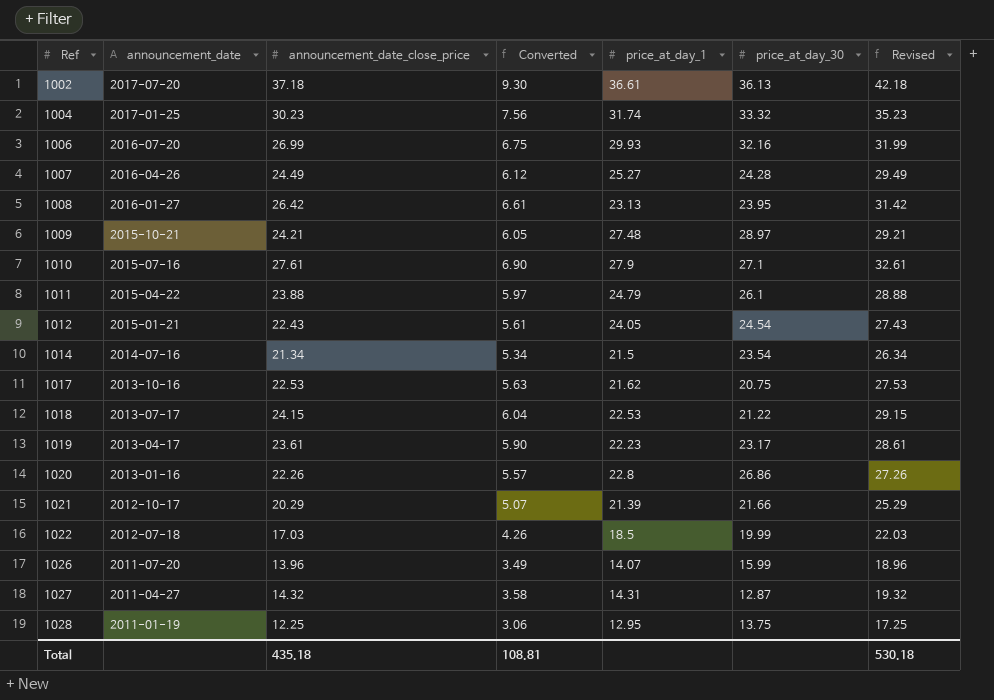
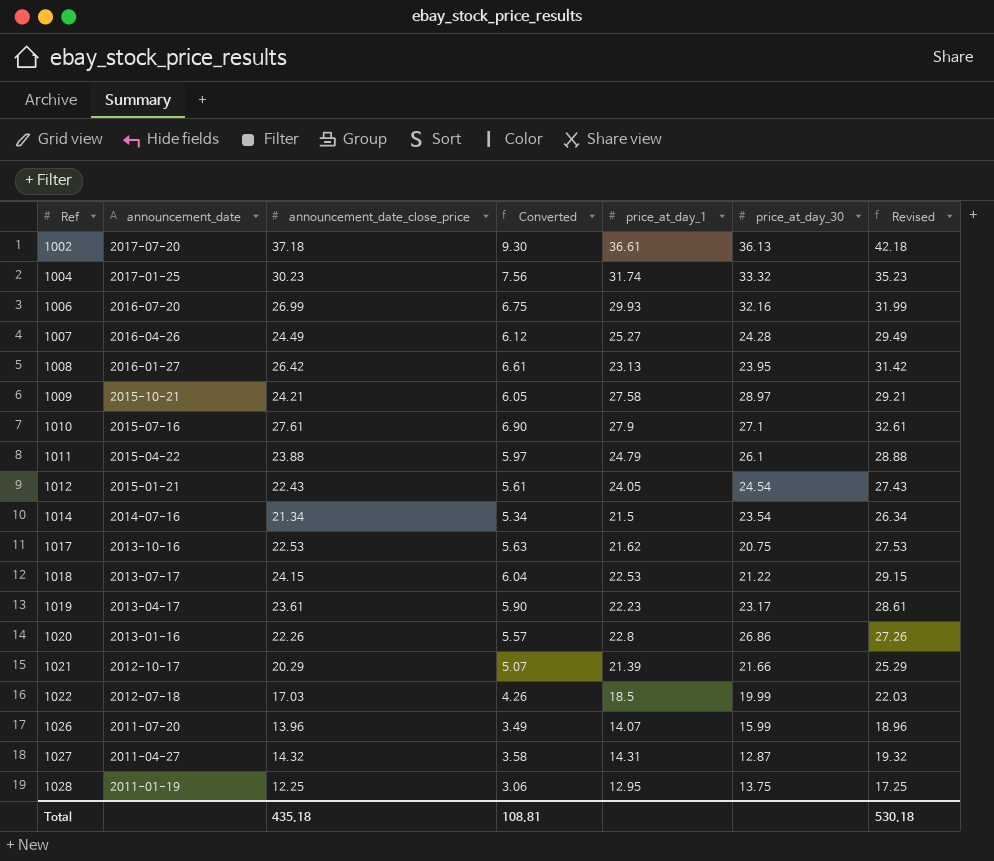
1009 | price_at_day_1: 27.48 -> 27.58

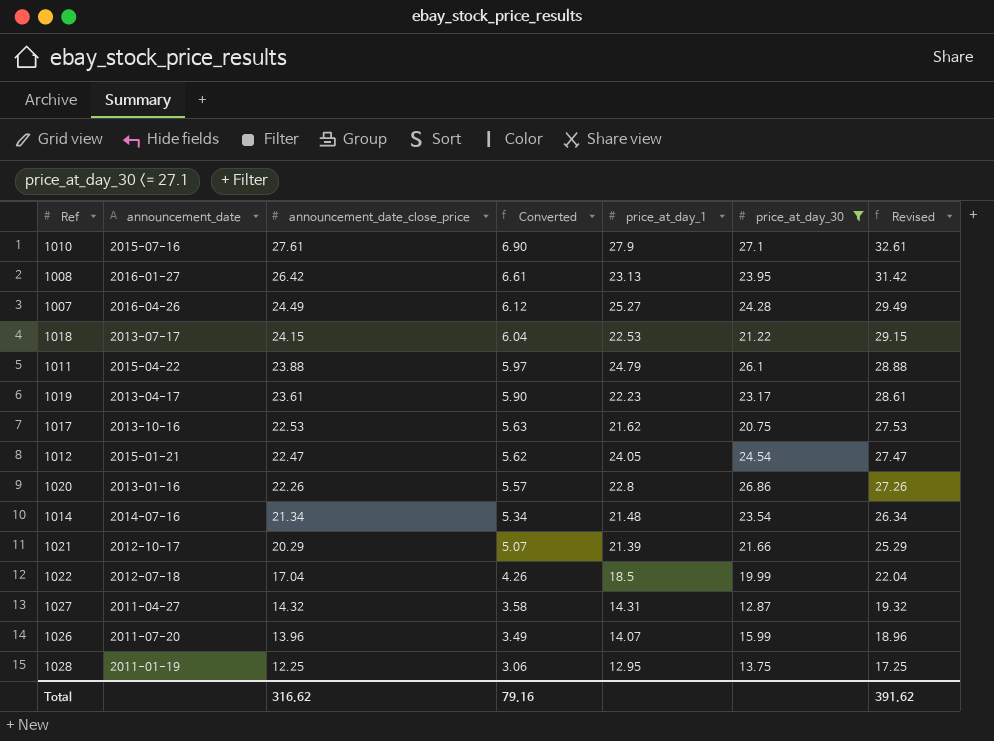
filter: none -> price_at_day_30 <= 27.1
row order: Ref ascending -> announcement_date_close_price descending
1012 | announcement_date_close_price: 22.43 -> 22.47
1012 | Converted: 5.61 -> 5.62
1012 | Revised: 27.43 -> 27.47
1014 | price_at_day_1: 21.5 -> 21.48
1022 | announcement_date_close_price: 17.03 -> 17.04
1022 | Revised: 22.03 -> 22.04
Total | announcement_date_close_price: 435.18 -> 316.62
Total | Converted: 108.81 -> 79.16
Total | Revised: 530.18 -> 391.62

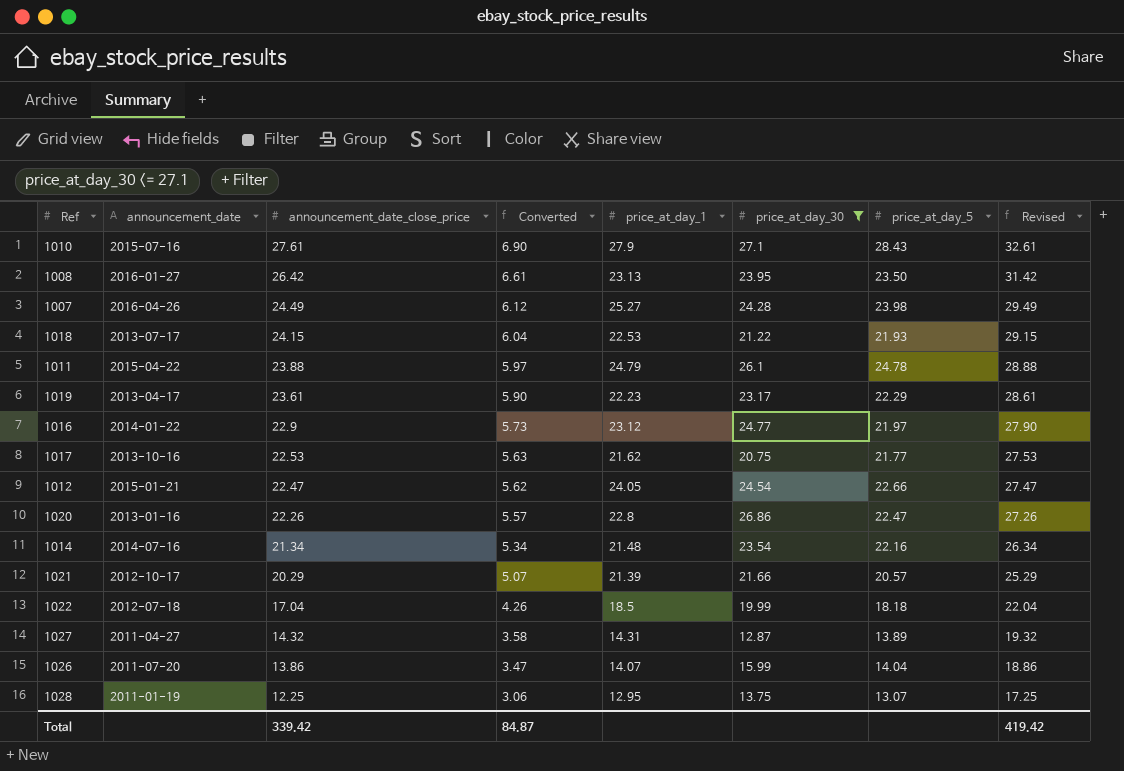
column price_at_day_5 | position: none -> 7
row 1016: none -> 2014-01-22 | 22.9 | 5.73 | 23.12 | 24.77 | 21.97 | 27.90
1026 | announcement_date_close_price: 13.96 -> 13.86
1026 | Converted: 3.49 -> 3.47
1026 | Revised: 18.96 -> 18.86
Total | announcement_date_close_price: 316.62 -> 339.42
Total | Converted: 79.16 -> 84.87
Total | Revised: 391.62 -> 419.42

